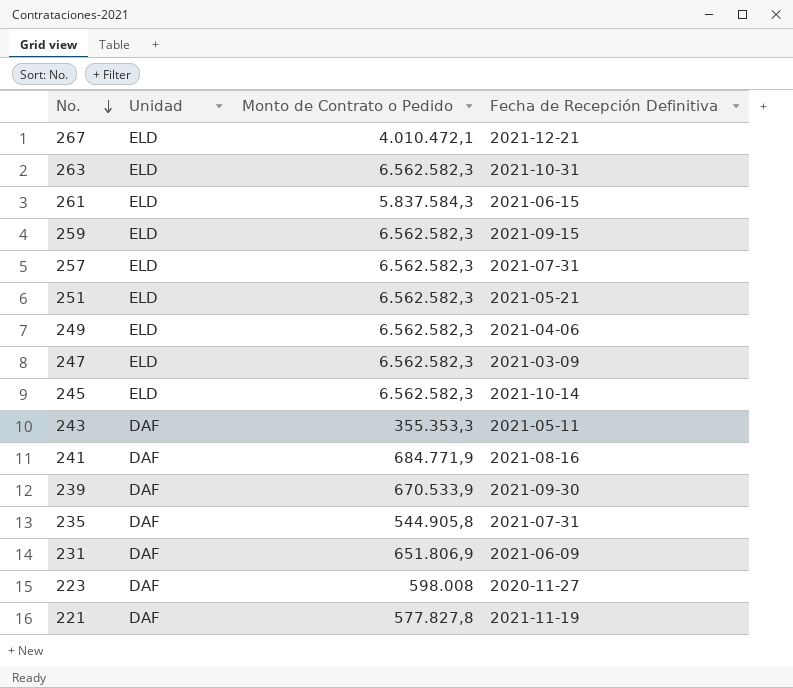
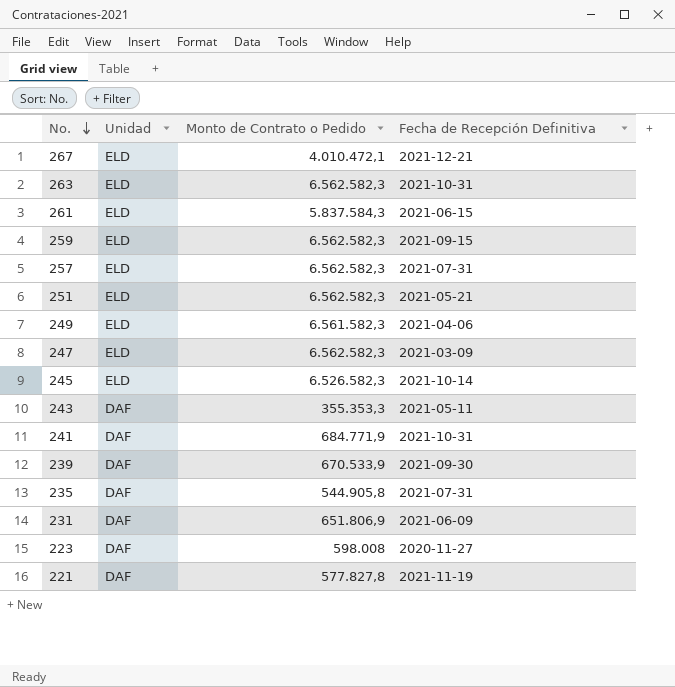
249 | Monto de Contrato o Pedido: 6.562.582,3 -> 6.561.582,3
245 | Monto de Contrato o Pedido: 6.562.582,3 -> 6.526.582,3
241 | Fecha de Recepción Definitiva: 2021-08-16 -> 2021-10-31

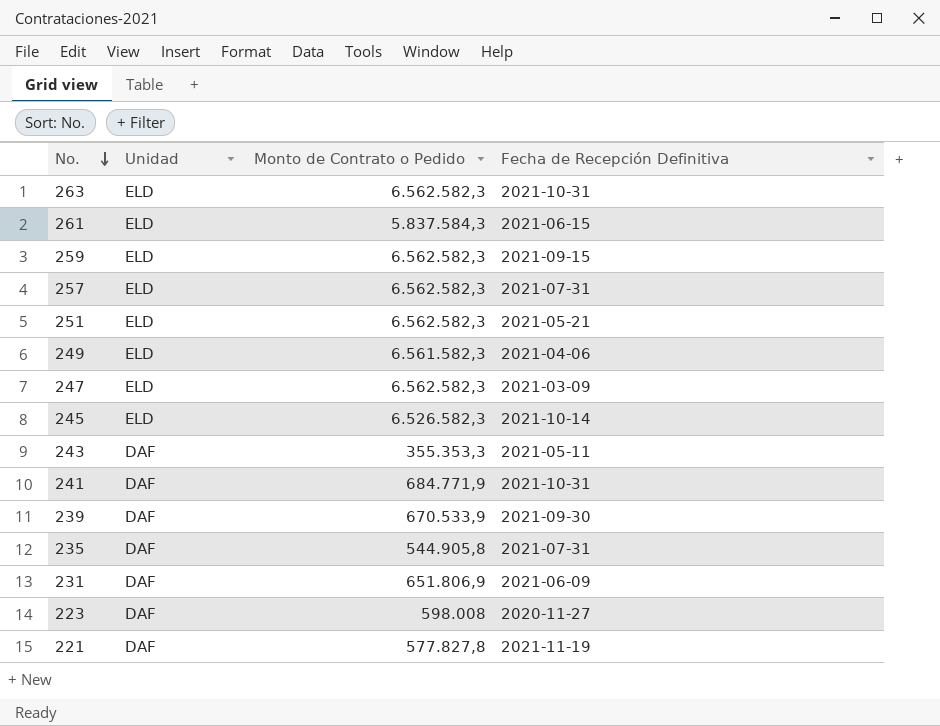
row 267: ELD | 4.010.472,1 | 2021-12-21 -> none

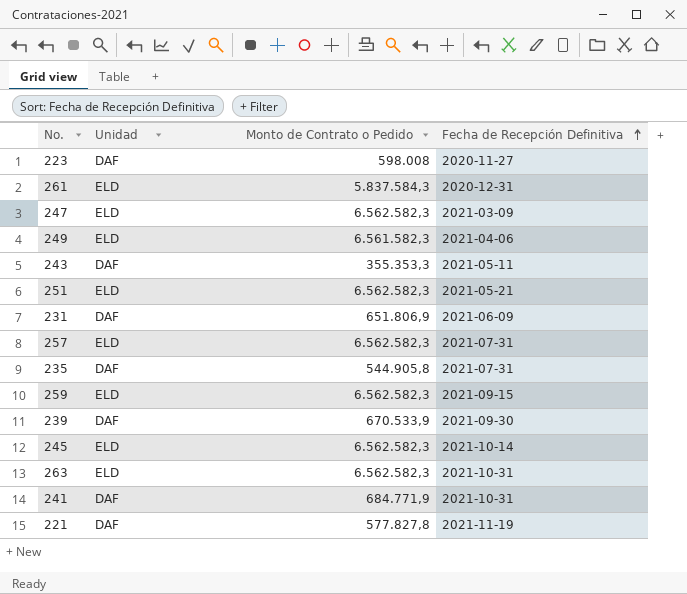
row order: No. descending -> Fecha de Recepción Definitiva ascending
261 | Fecha de Recepción Definitiva: 2021-06-15 -> 2020-12-31
245 | Monto de Contrato o Pedido: 6.526.582,3 -> 6.562.582,3

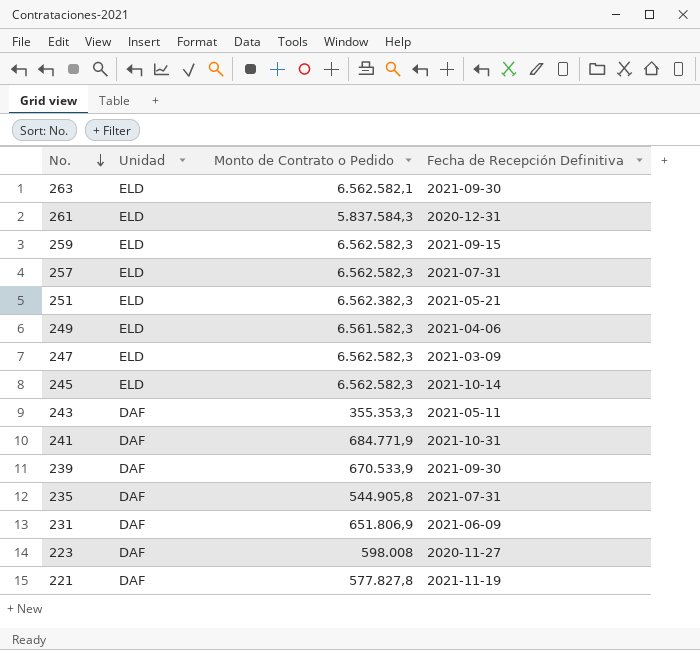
row order: Fecha de Recepción Definitiva ascending -> No. descending
263 | Monto de Contrato o Pedido: 6.562.582,3 -> 6.562.582,1
263 | Fecha de Recepción Definitiva: 2021-10-31 -> 2021-09-30
251 | Monto de Contrato o Pedido: 6.562.582,3 -> 6.562.382,3

